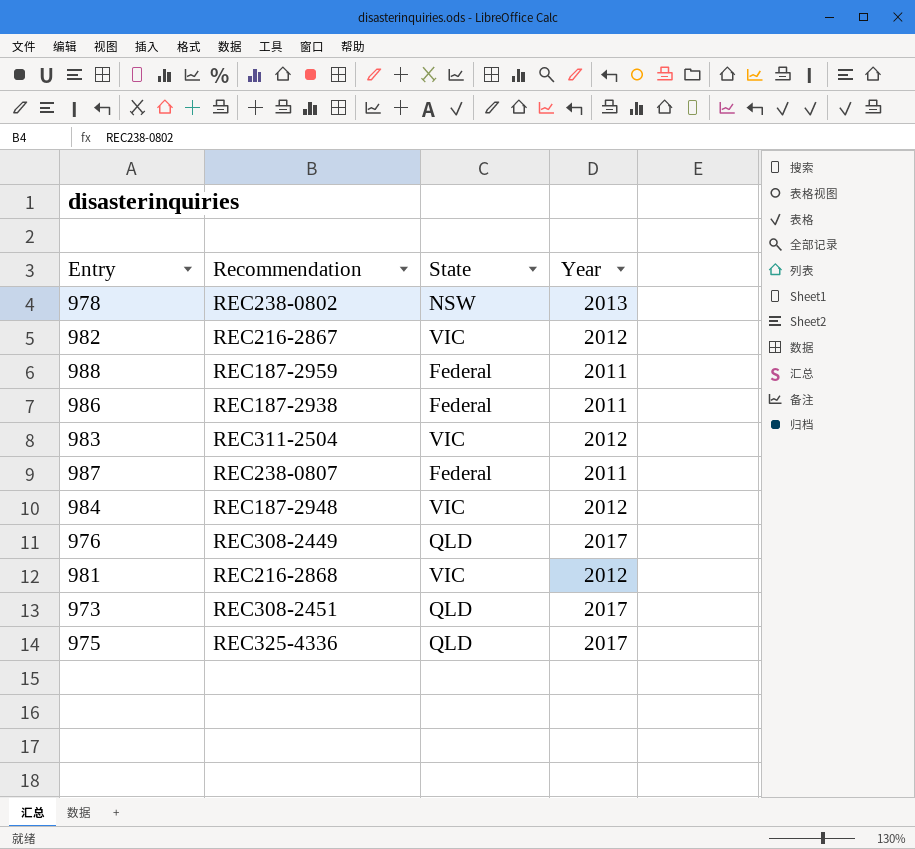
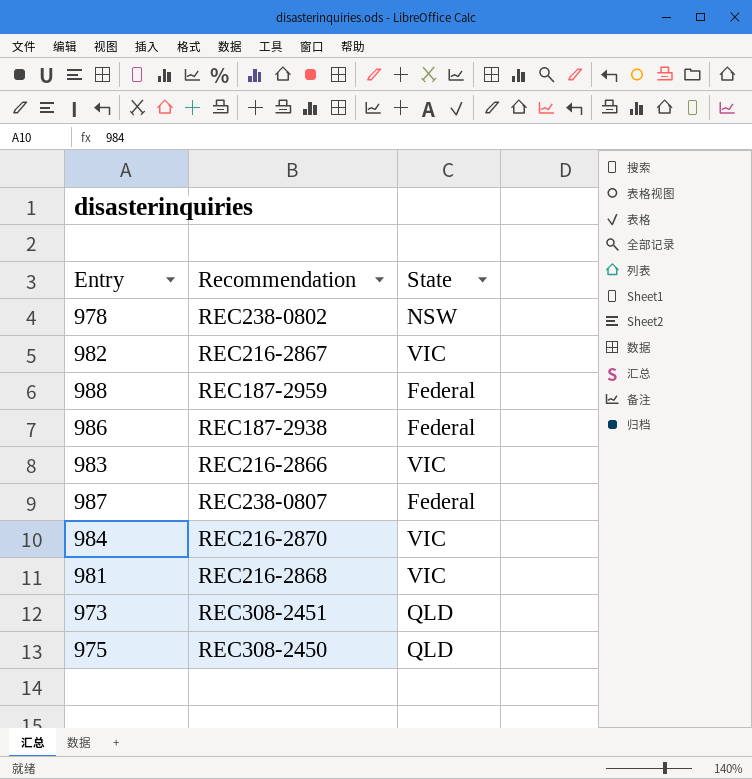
column Year | position: 4 -> none
row 976: REC308-2449 | QLD | 2017 -> none
983 | Recommendation: REC311-2504 -> REC216-2866
984 | Recommendation: REC187-2948 -> REC216-2870
975 | Recommendation: REC325-4336 -> REC308-2450

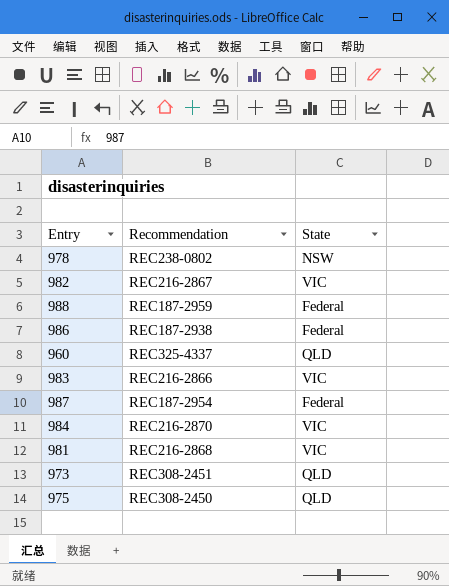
row 960: none -> REC325-4337 | QLD
987 | Recommendation: REC238-0807 -> REC187-2954

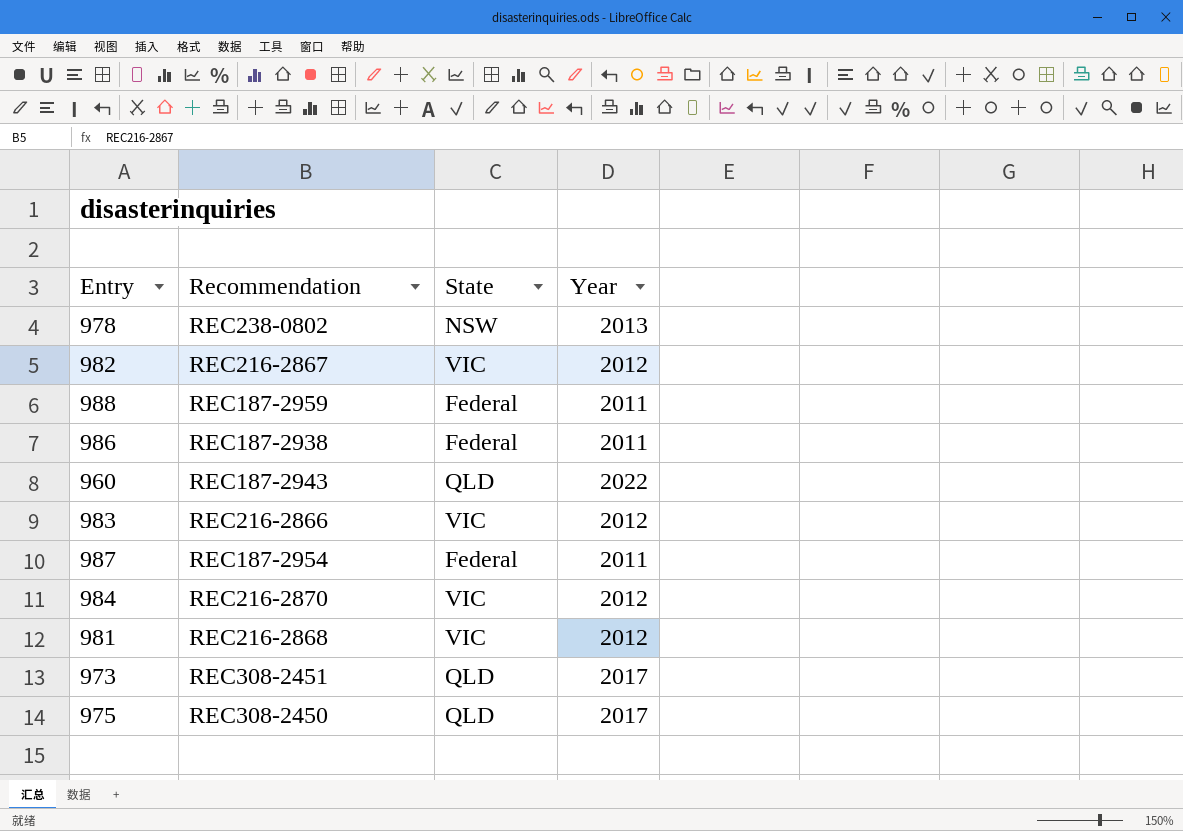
column Year | position: none -> 4
960 | Recommendation: REC325-4337 -> REC187-2943

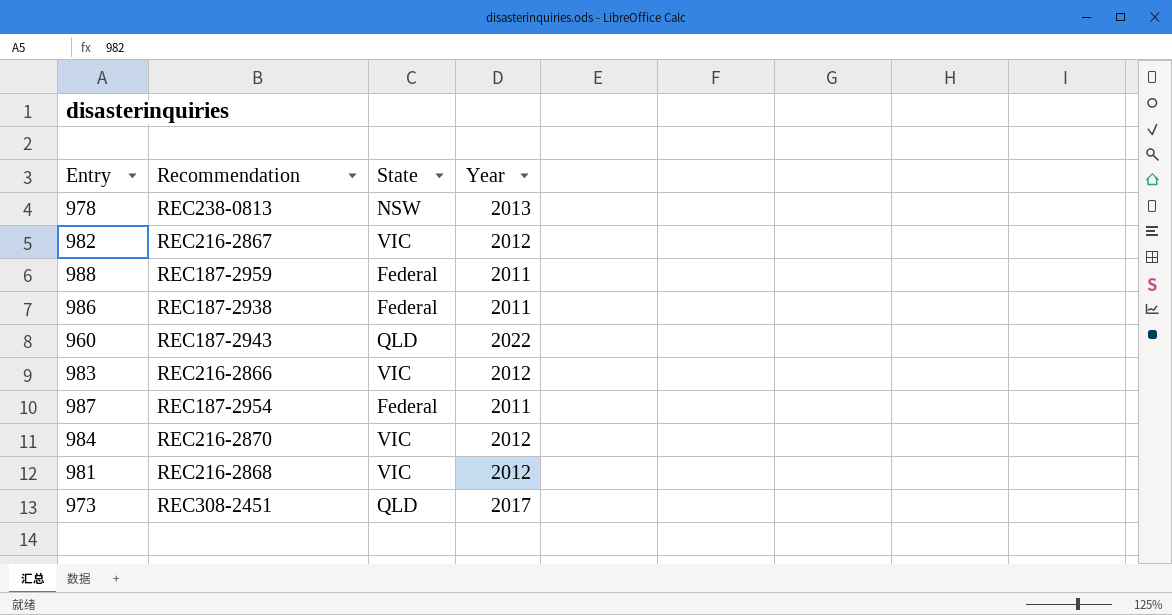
row 975: REC308-2450 | QLD | 2017 -> none
978 | Recommendation: REC238-0802 -> REC238-0813

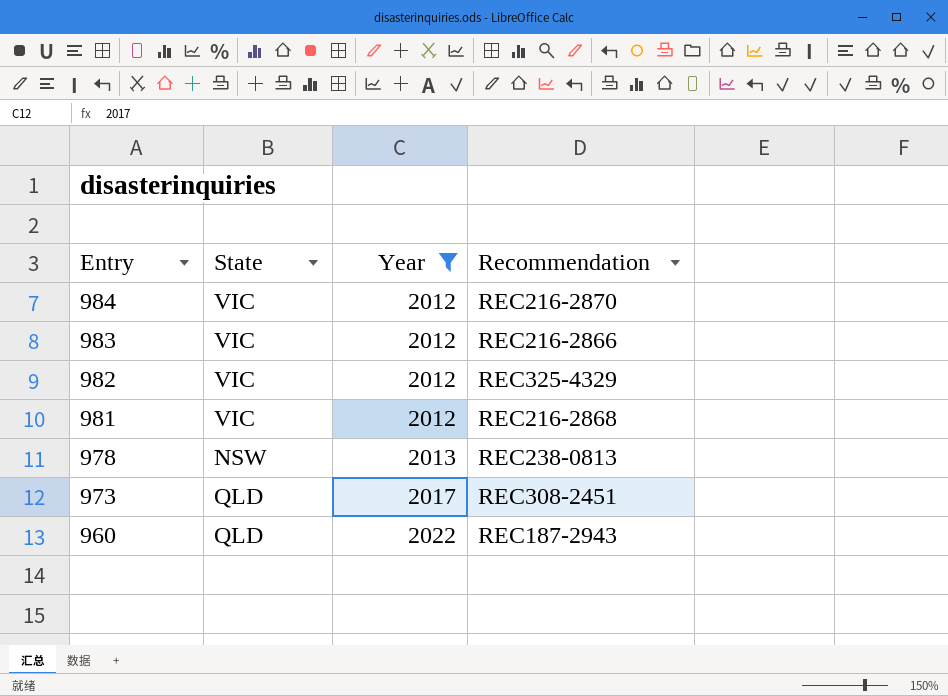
filter: none -> Year != 2011
row order: none -> Entry descending
column Recommendation | position: 2 -> 4
982 | Recommendation: REC216-2867 -> REC325-4329

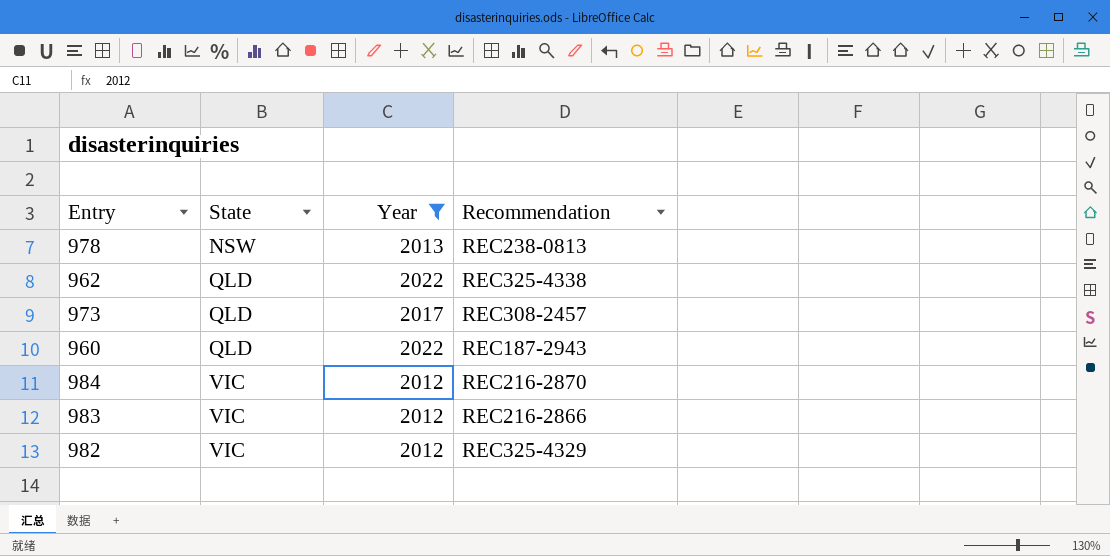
row order: Entry descending -> State ascending
row 981: VIC | 2012 | REC216-2868 -> none
row 962: none -> QLD | 2022 | REC325-4338
973 | Recommendation: REC308-2451 -> REC308-2457

